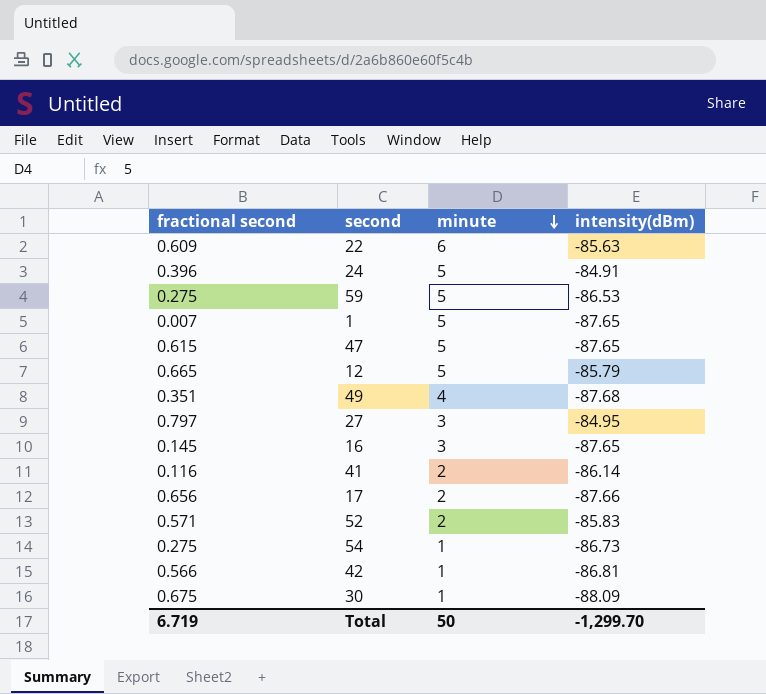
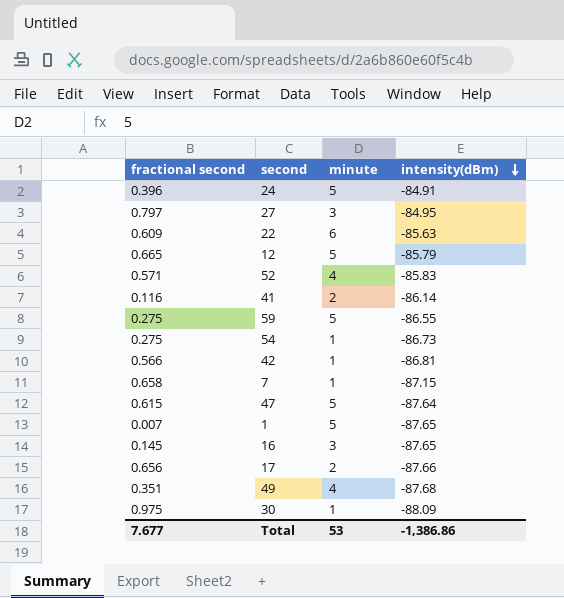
row order: minute descending -> intensity(dBm) descending
52 | minute: 2 -> 4
59 | intensity(dBm): -86.53 -> -86.55
row 7: none -> 0.658 | 1 | -87.15
47 | intensity(dBm): -87.65 -> -87.64
30 | fractional second: 0.675 -> 0.975
Total | fractional second: 6.719 -> 7.677
Total | minute: 50 -> 53
Total | intensity(dBm): -1,299.70 -> -1,386.86

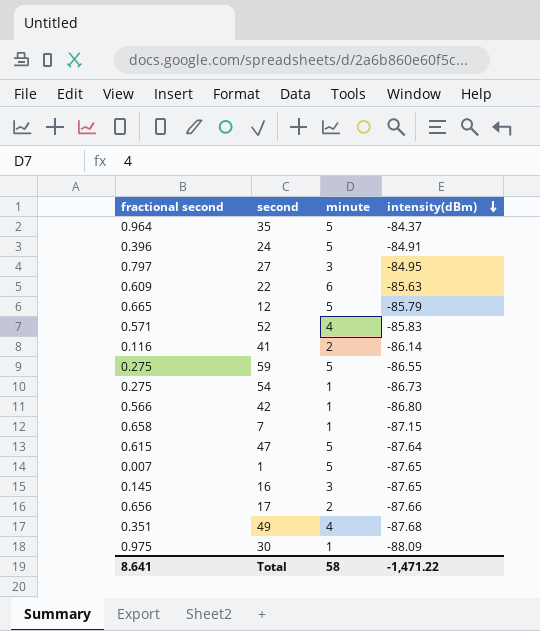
row 35: none -> 0.964 | 5 | -84.37
42 | intensity(dBm): -86.81 -> -86.80
Total | fractional second: 7.677 -> 8.641
Total | minute: 53 -> 58
Total | intensity(dBm): -1,386.86 -> -1,471.22

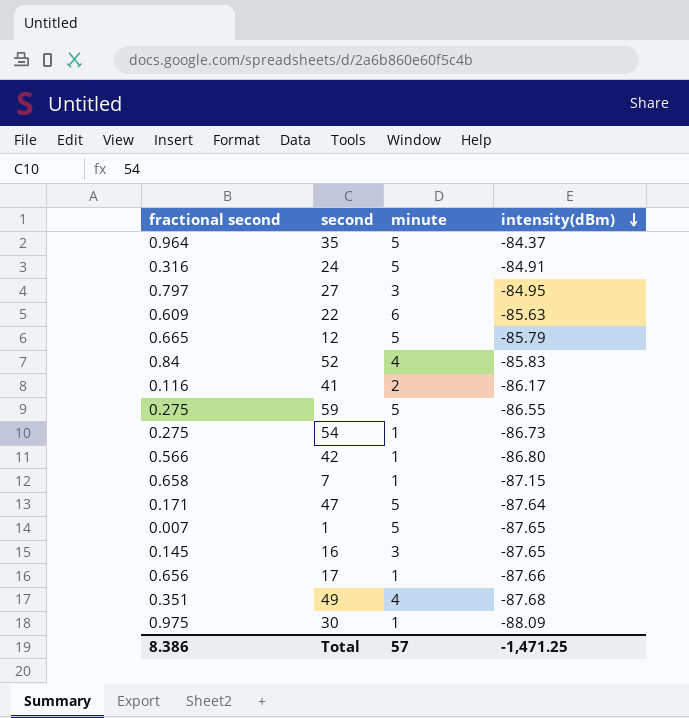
24 | fractional second: 0.396 -> 0.316
52 | fractional second: 0.571 -> 0.84
41 | intensity(dBm): -86.14 -> -86.17
47 | fractional second: 0.615 -> 0.171
17 | minute: 2 -> 1
Total | fractional second: 8.641 -> 8.386
Total | minute: 58 -> 57
Total | intensity(dBm): -1,471.22 -> -1,471.25

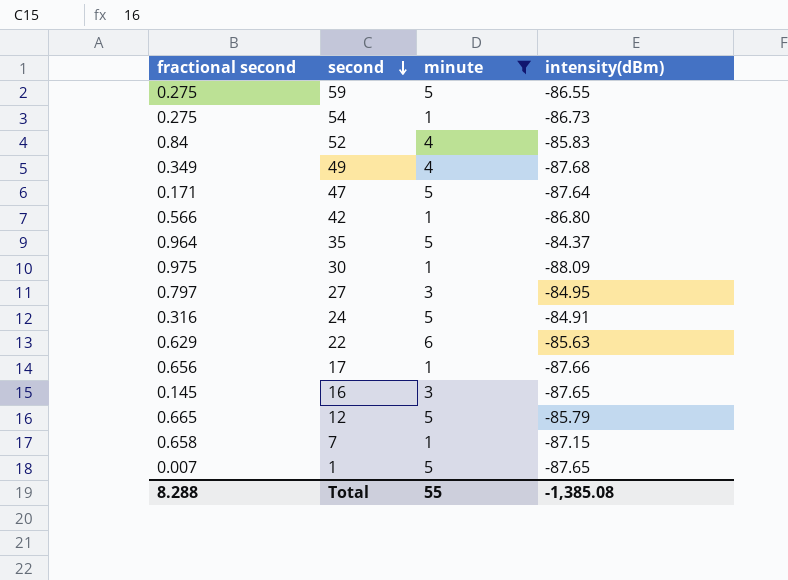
filter: none -> minute != 2
row order: intensity(dBm) descending -> second descending
49 | fractional second: 0.351 -> 0.349
22 | fractional second: 0.609 -> 0.629
Total | fractional second: 8.386 -> 8.288
Total | minute: 57 -> 55
Total | intensity(dBm): -1,471.25 -> -1,385.08

